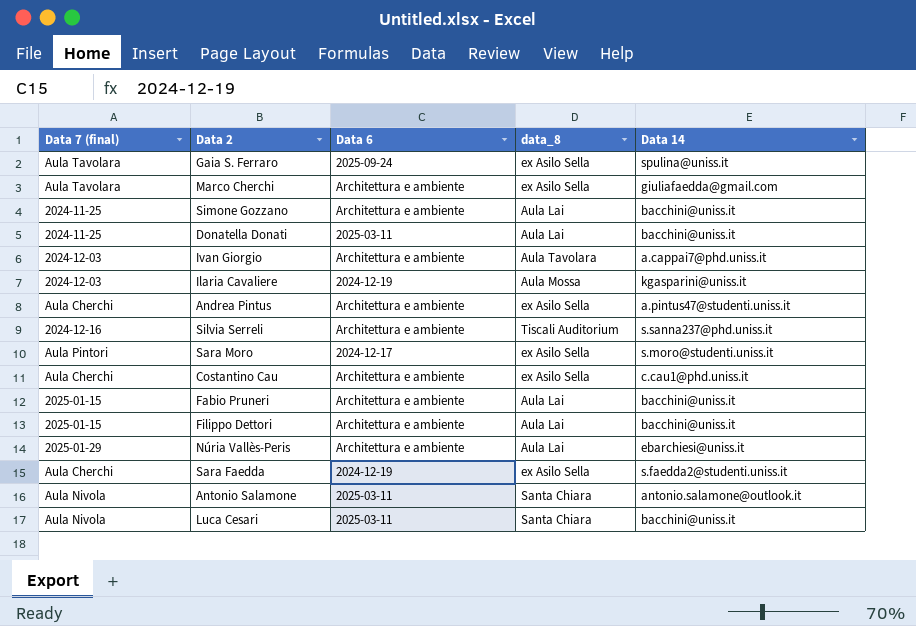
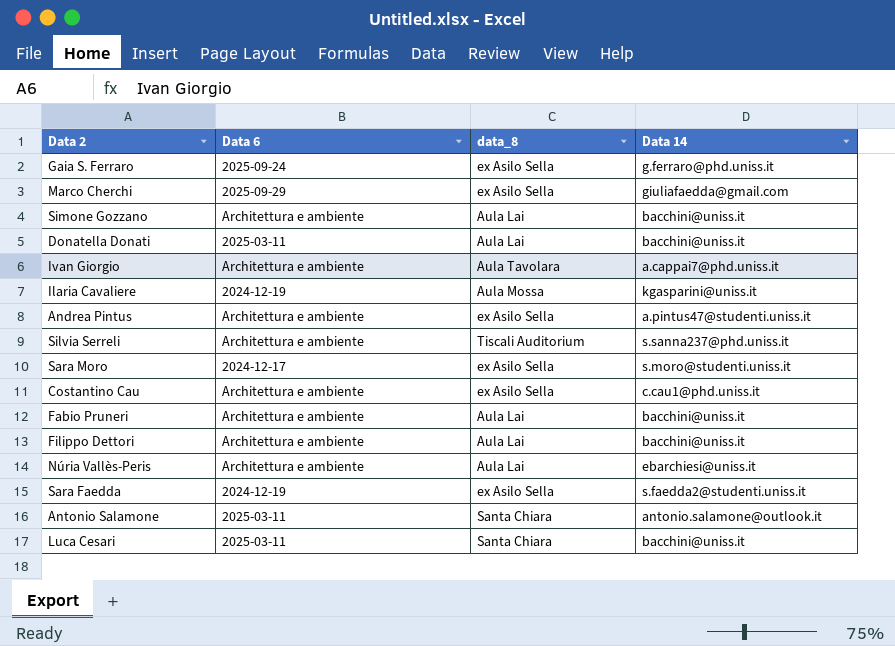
column Data 7 (final) | position: 1 -> none
Gaia S. Ferraro | Data 14: spulina@uniss.it -> g.ferraro@phd.uniss.it
Marco Cherchi | Data 6: Architettura e ambiente -> 2025-09-29

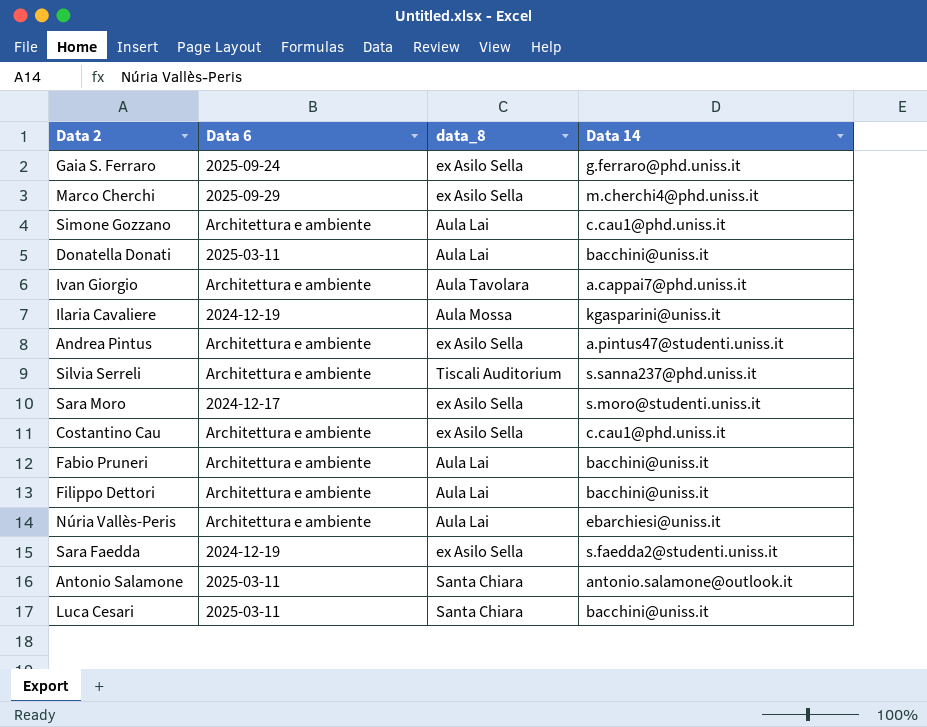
Marco Cherchi | Data 14: giuliafaedda@gmail.com -> m.cherchi4@phd.uniss.it
Simone Gozzano | Data 14: bacchini@uniss.it -> c.cau1@phd.uniss.it

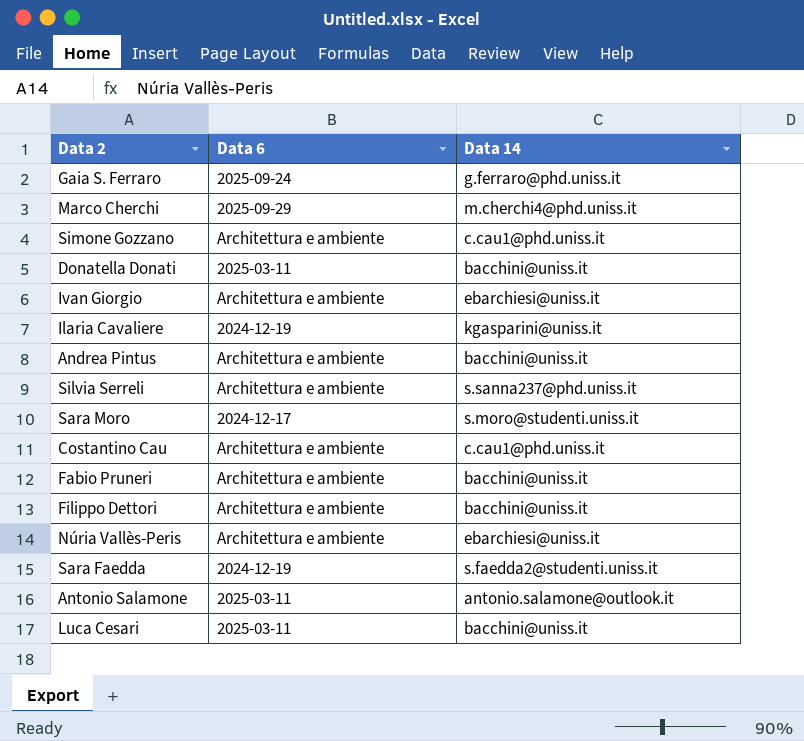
column data_8 | position: 3 -> none
Ivan Giorgio | Data 14: a.cappai7@phd.uniss.it -> ebarchiesi@uniss.it
Andrea Pintus | Data 14: a.pintus47@studenti.uniss.it -> bacchini@uniss.it

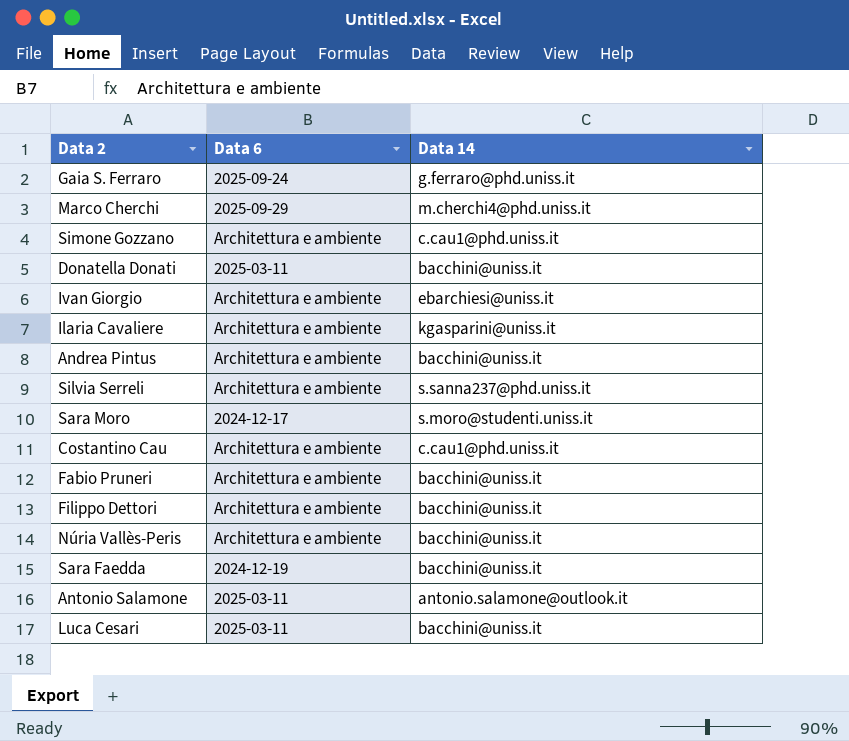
Ilaria Cavaliere | Data 6: 2024-12-19 -> Architettura e ambiente
Núria Vallès-Peris | Data 14: ebarchiesi@uniss.it -> bacchini@uniss.it
Sara Faedda | Data 14: s.faedda2@studenti.uniss.it -> bacchini@uniss.it

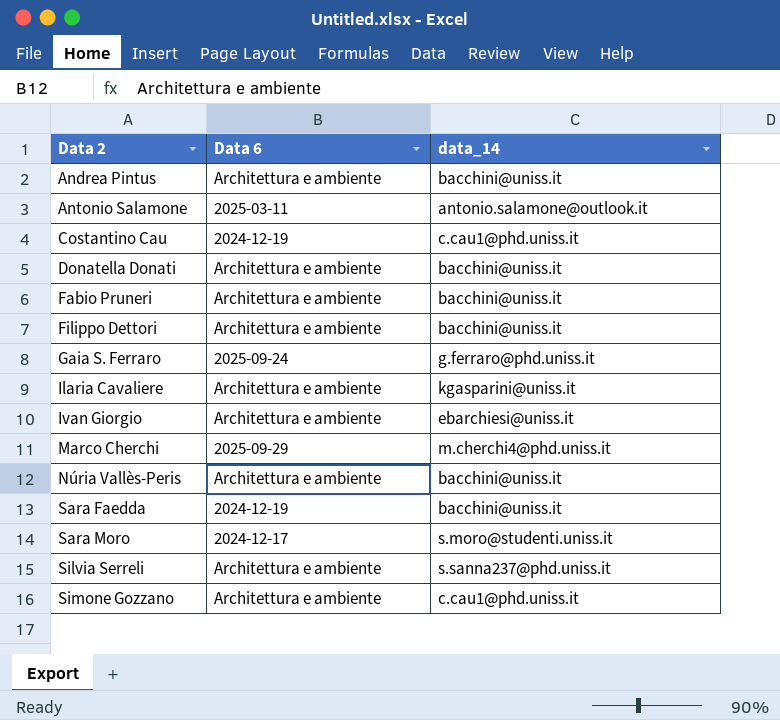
row order: none -> Data 2 ascending
column name: Data 14 -> data_14
row Luca Cesari: 2025-03-11 | bacchini@uniss.it -> none
Costantino Cau | Data 6: Architettura e ambiente -> 2024-12-19
Donatella Donati | Data 6: 2025-03-11 -> Architettura e ambiente

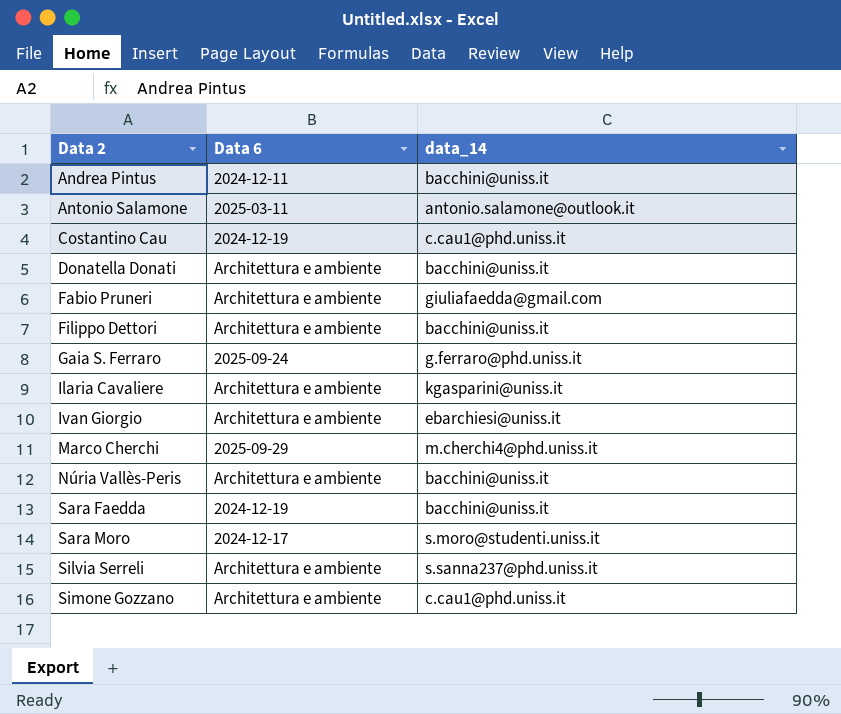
Andrea Pintus | Data 6: Architettura e ambiente -> 2024-12-11
Fabio Pruneri | data_14: bacchini@uniss.it -> giuliafaedda@gmail.com

